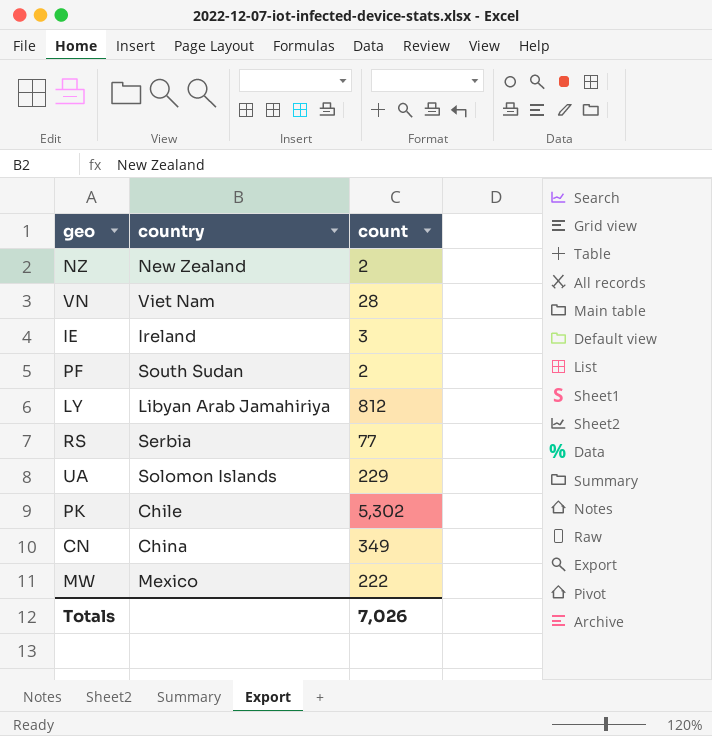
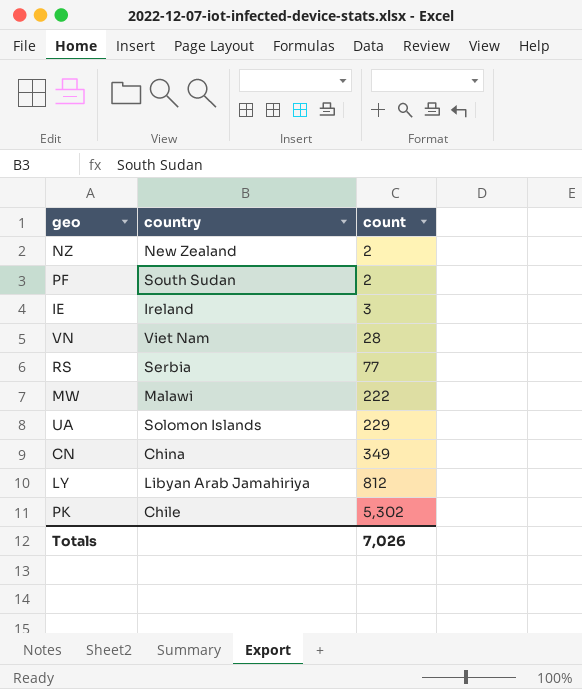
row order: none -> count ascending
MW | country: Mexico -> Malawi

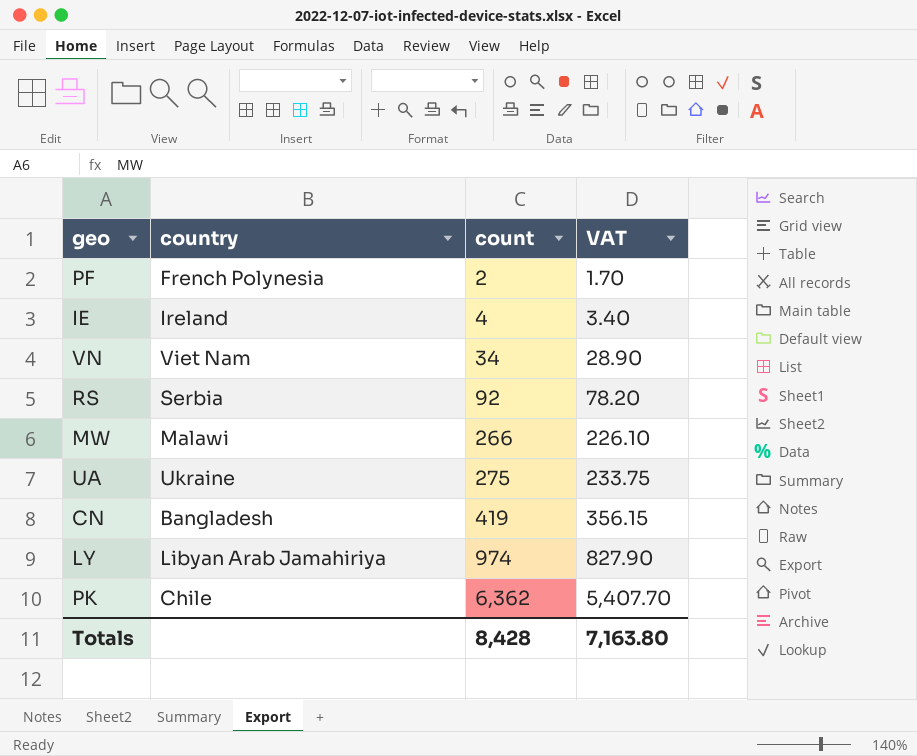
column VAT | formula: none -> [count] * 0.85
row NZ: New Zealand | 2 -> none
PF | country: South Sudan -> French Polynesia
IE | count: 3 -> 4
VN | count: 28 -> 34
RS | count: 77 -> 92
MW | count: 222 -> 266
UA | country: Solomon Islands -> Ukraine
UA | count: 229 -> 275
CN | country: China -> Bangladesh
CN | count: 349 -> 419
LY | count: 812 -> 974
PK | count: 5,302 -> 6,362
Totals | count: 7,026 -> 8,428

